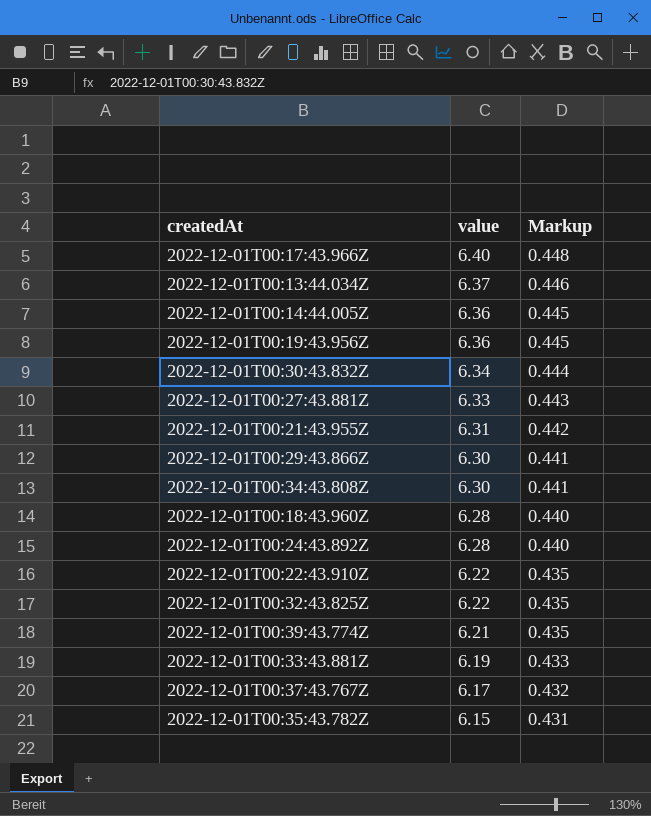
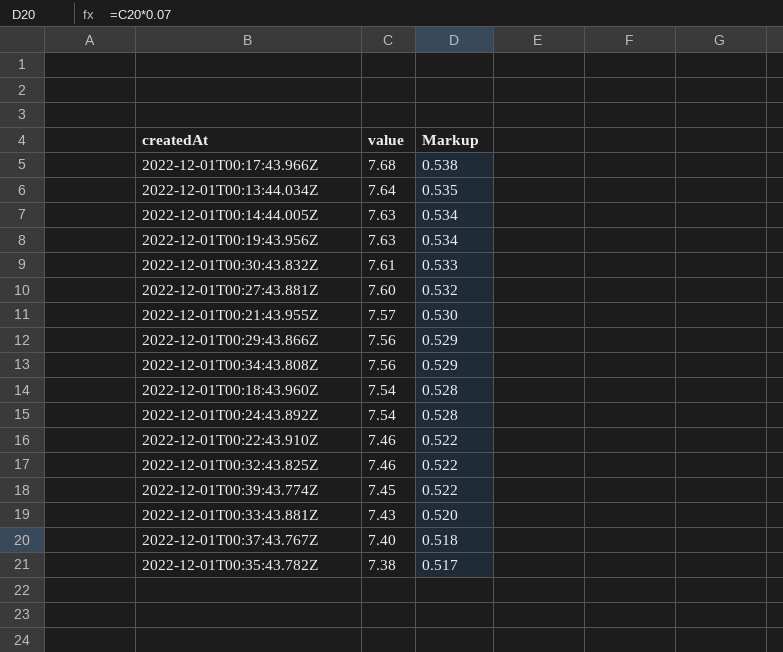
2022-12-01T00:17:43.966Z | value: 6.40 -> 7.68
2022-12-01T00:17:43.966Z | Markup: 0.448 -> 0.538
2022-12-01T00:13:44.034Z | value: 6.37 -> 7.64
2022-12-01T00:13:44.034Z | Markup: 0.446 -> 0.535
2022-12-01T00:14:44.005Z | value: 6.36 -> 7.63
2022-12-01T00:14:44.005Z | Markup: 0.445 -> 0.534
2022-12-01T00:19:43.956Z | value: 6.36 -> 7.63
2022-12-01T00:19:43.956Z | Markup: 0.445 -> 0.534
2022-12-01T00:30:43.832Z | value: 6.34 -> 7.61
2022-12-01T00:30:43.832Z | Markup: 0.444 -> 0.533
2022-12-01T00:27:43.881Z | value: 6.33 -> 7.60
2022-12-01T00:27:43.881Z | Markup: 0.443 -> 0.532
2022-12-01T00:21:43.955Z | value: 6.31 -> 7.57
2022-12-01T00:21:43.955Z | Markup: 0.442 -> 0.530
2022-12-01T00:29:43.866Z | value: 6.30 -> 7.56
2022-12-01T00:29:43.866Z | Markup: 0.441 -> 0.529
2022-12-01T00:34:43.808Z | value: 6.30 -> 7.56
2022-12-01T00:34:43.808Z | Markup: 0.441 -> 0.529
2022-12-01T00:18:43.960Z | value: 6.28 -> 7.54
2022-12-01T00:18:43.960Z | Markup: 0.440 -> 0.528
2022-12-01T00:24:43.892Z | value: 6.28 -> 7.54
2022-12-01T00:24:43.892Z | Markup: 0.440 -> 0.528
2022-12-01T00:22:43.910Z | value: 6.22 -> 7.46
2022-12-01T00:22:43.910Z | Markup: 0.435 -> 0.522
2022-12-01T00:32:43.825Z | value: 6.22 -> 7.46
2022-12-01T00:32:43.825Z | Markup: 0.435 -> 0.522
2022-12-01T00:39:43.774Z | value: 6.21 -> 7.45
2022-12-01T00:39:43.774Z | Markup: 0.435 -> 0.522
2022-12-01T00:33:43.881Z | value: 6.19 -> 7.43
2022-12-01T00:33:43.881Z | Markup: 0.433 -> 0.520
2022-12-01T00:37:43.767Z | value: 6.17 -> 7.40
2022-12-01T00:37:43.767Z | Markup: 0.432 -> 0.518
2022-12-01T00:35:43.782Z | value: 6.15 -> 7.38
2022-12-01T00:35:43.782Z | Markup: 0.431 -> 0.517

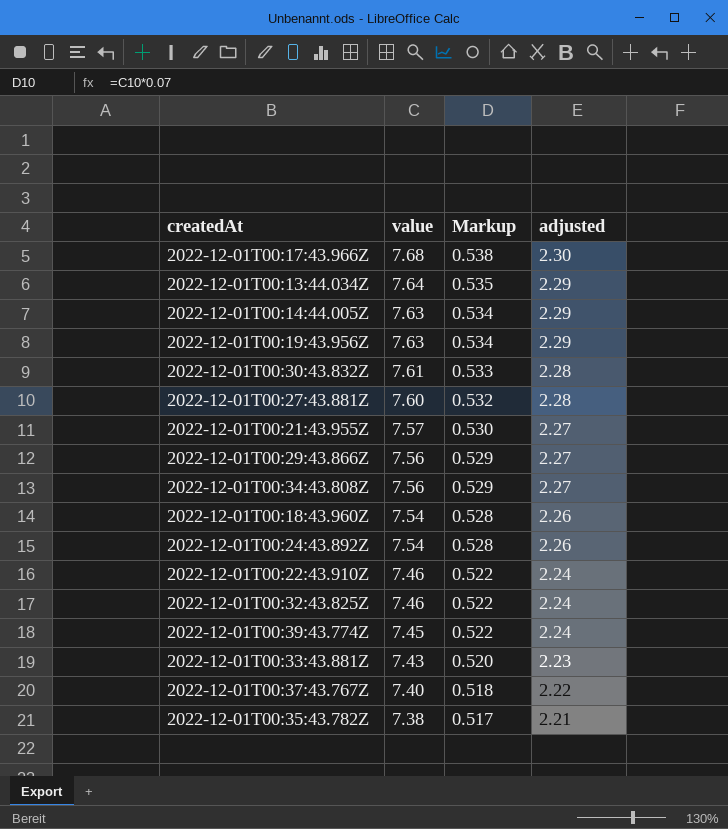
column adjusted | formula: none -> [value] * 0.3

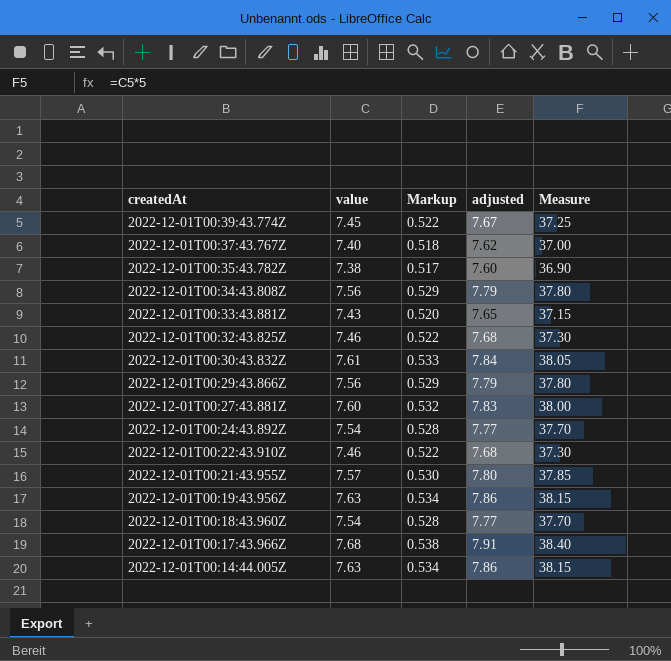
row order: value descending -> createdAt descending
column adjusted | formula: [value] * 0.3 -> [value] * 1.03
column Measure | formula: none -> [value] * 5
row 2022-12-01T00:13:44.034Z: 7.64 | 0.535 | 2.29 -> none

